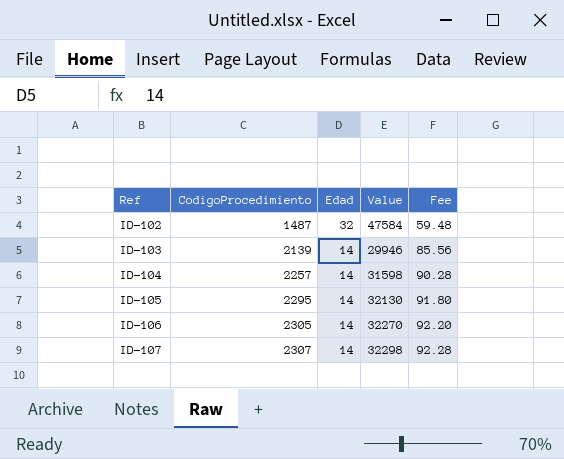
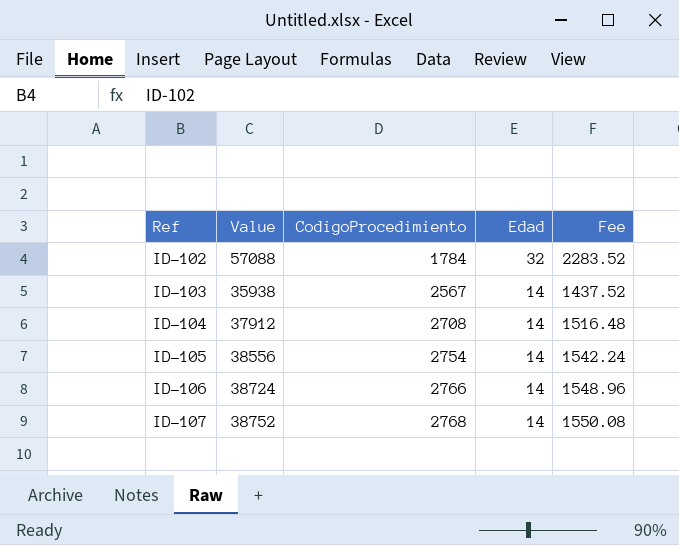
column Value | position: 4 -> 2
column Fee | formula: [CodigoProcedimiento] * 0.04 -> [Value] * 0.04
ID-102 | Value: 47584 -> 57088
ID-102 | CodigoProcedimiento: 1487 -> 1784
ID-103 | Value: 29946 -> 35938
ID-103 | CodigoProcedimiento: 2139 -> 2567
ID-104 | Value: 31598 -> 37912
ID-104 | CodigoProcedimiento: 2257 -> 2708
ID-105 | Value: 32130 -> 38556
ID-105 | CodigoProcedimiento: 2295 -> 2754
ID-106 | Value: 32270 -> 38724
ID-106 | CodigoProcedimiento: 2305 -> 2766
ID-107 | Value: 32298 -> 38752
ID-107 | CodigoProcedimiento: 2307 -> 2768

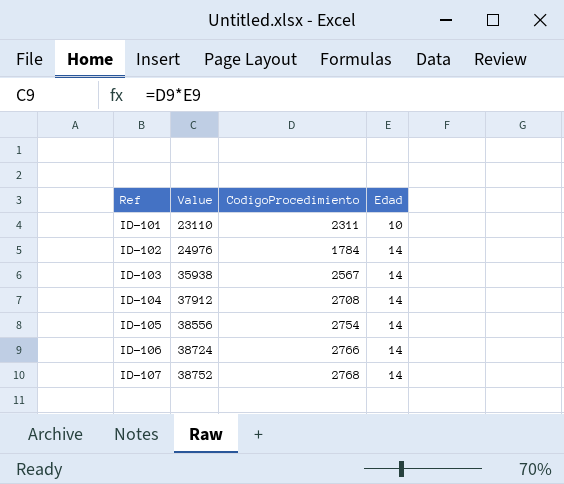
column Fee | formula: [Value] * 0.04 -> none
row ID-101: none -> 23110 | 2311 | 10
ID-102 | Value: 57088 -> 24976
ID-102 | Edad: 32 -> 14

